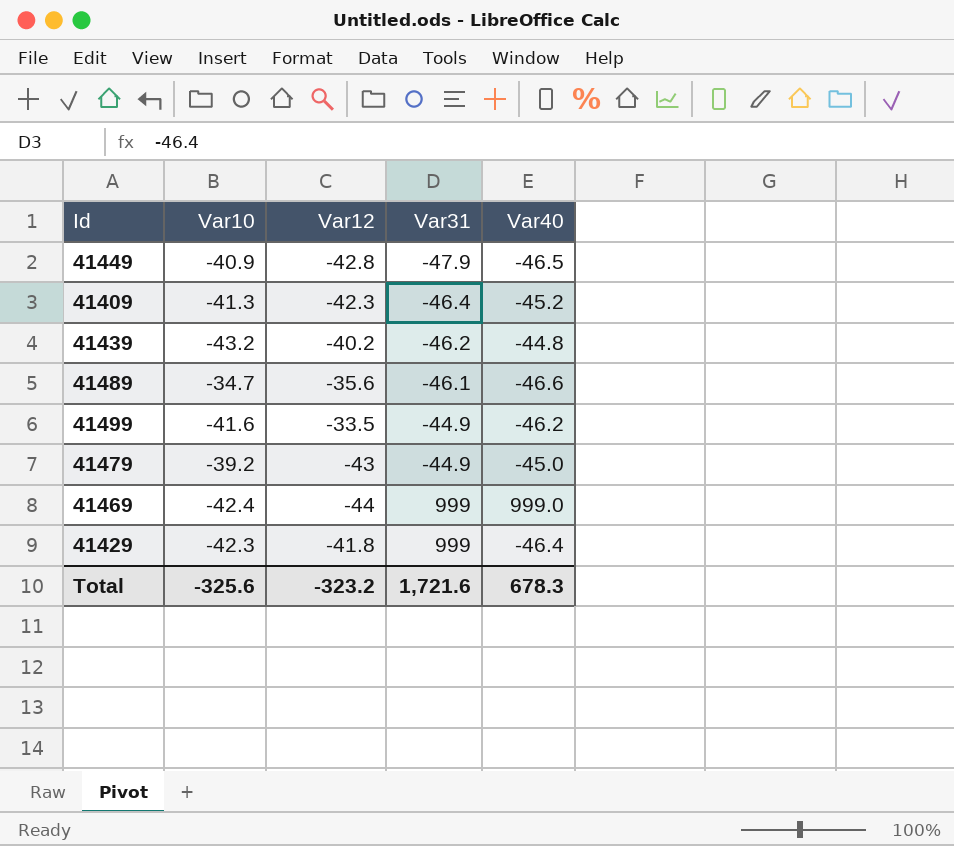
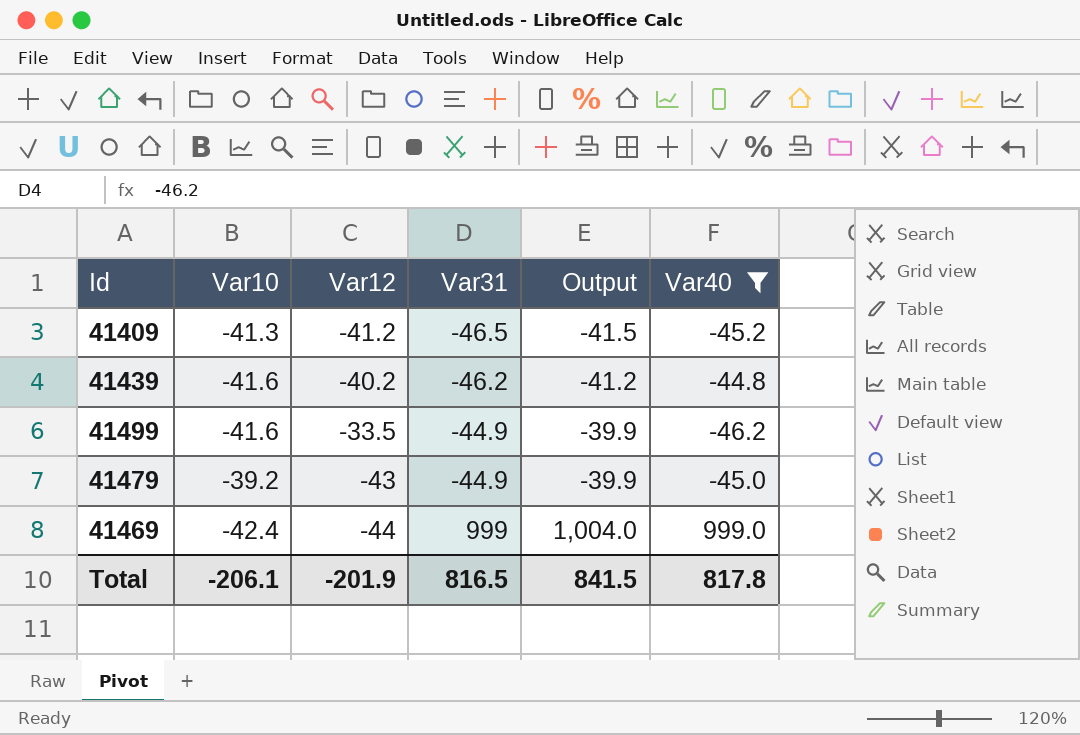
filter: none -> Var40 >= -46.2
column Output | formula: none -> [Var31] + 5
41409 | Var12: -42.3 -> -41.2
41409 | Var31: -46.4 -> -46.5
41439 | Var10: -43.2 -> -41.6
Total | Var10: -325.6 -> -206.1
Total | Var12: -323.2 -> -201.9
Total | Var31: 1,721.6 -> 816.5
Total | Var40: 678.3 -> 817.8

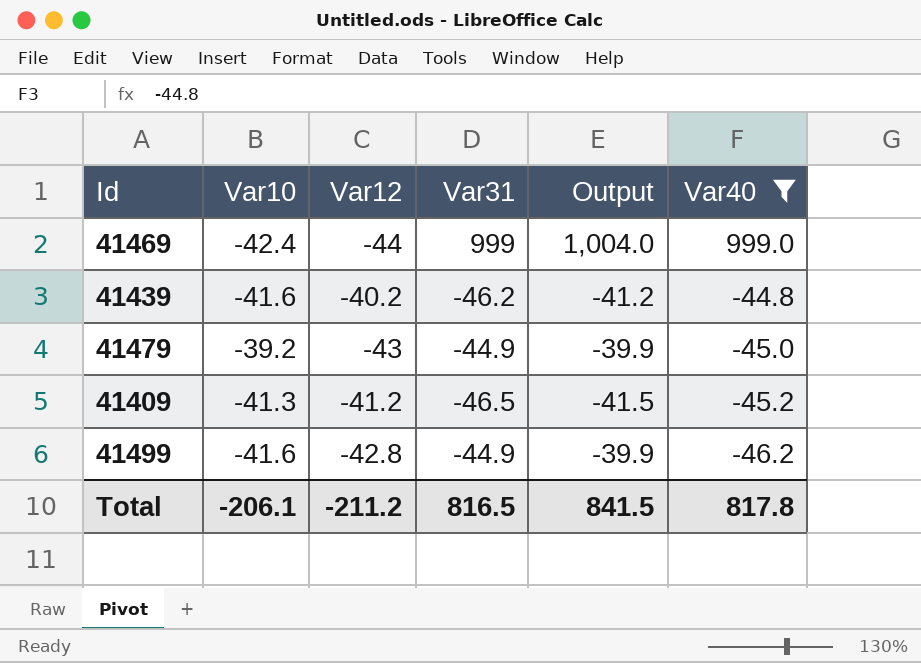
row order: Var31 ascending -> Var40 descending
41499 | Var12: -33.5 -> -42.8
Total | Var12: -201.9 -> -211.2

